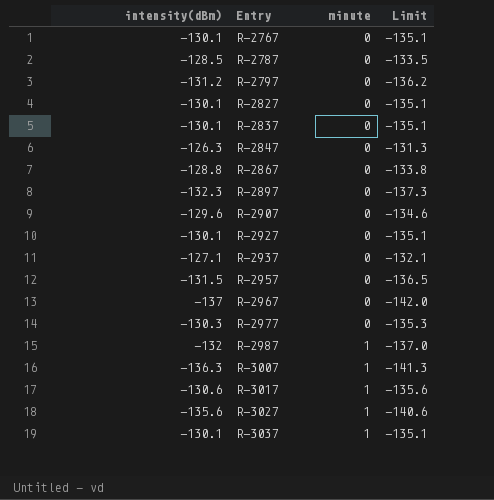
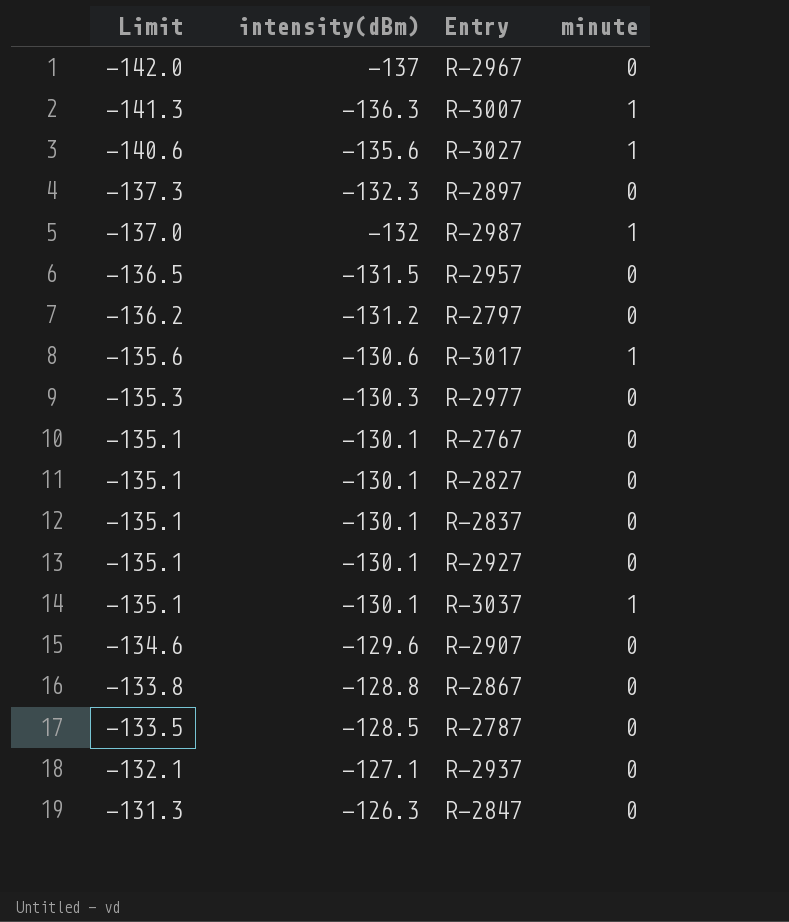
row order: Entry ascending -> Limit ascending
column Limit | position: 4 -> 1

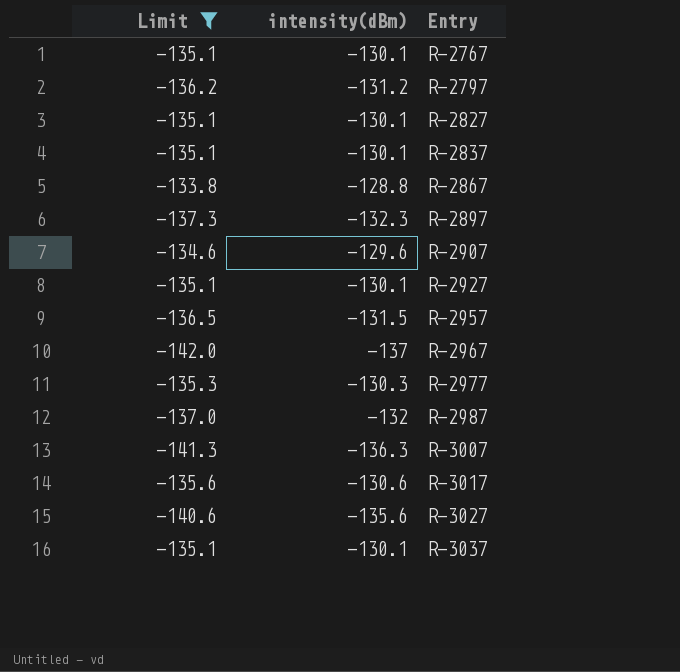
filter: none -> Limit <= -133.8
row order: Limit ascending -> Entry ascending
column minute | position: 4 -> none

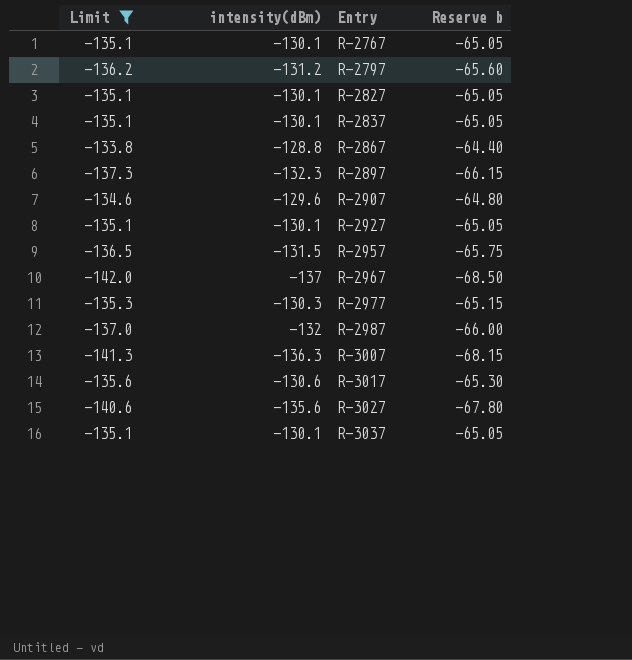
column Reserve b | formula: none -> [intensity(dBm)] * 0.5

